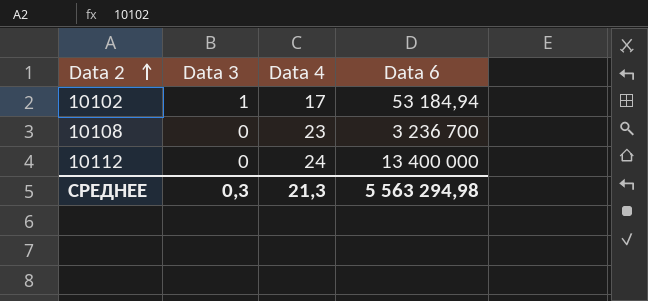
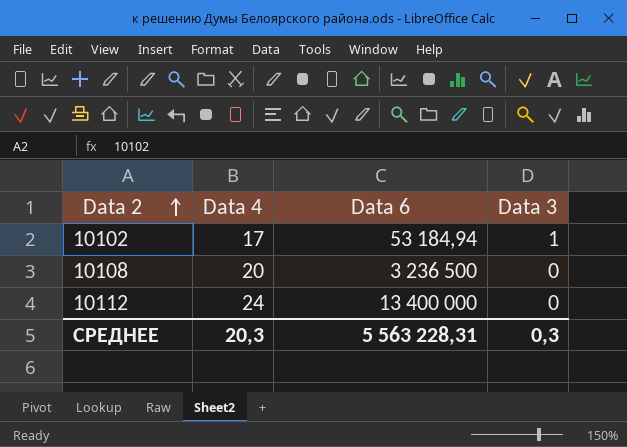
column Data 3 | position: 2 -> 4
10108 | Data 4: 23 -> 20
10108 | Data 6: 3 236 700 -> 3 236 500
СРЕДНЕЕ | Data 4: 21,3 -> 20,3
СРЕДНЕЕ | Data 6: 5 563 294,98 -> 5 563 228,31

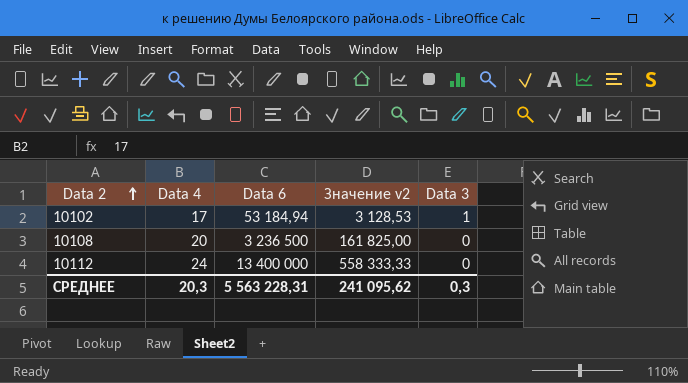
column Значение v2 | formula: none -> [Data 6] / [Data 4]

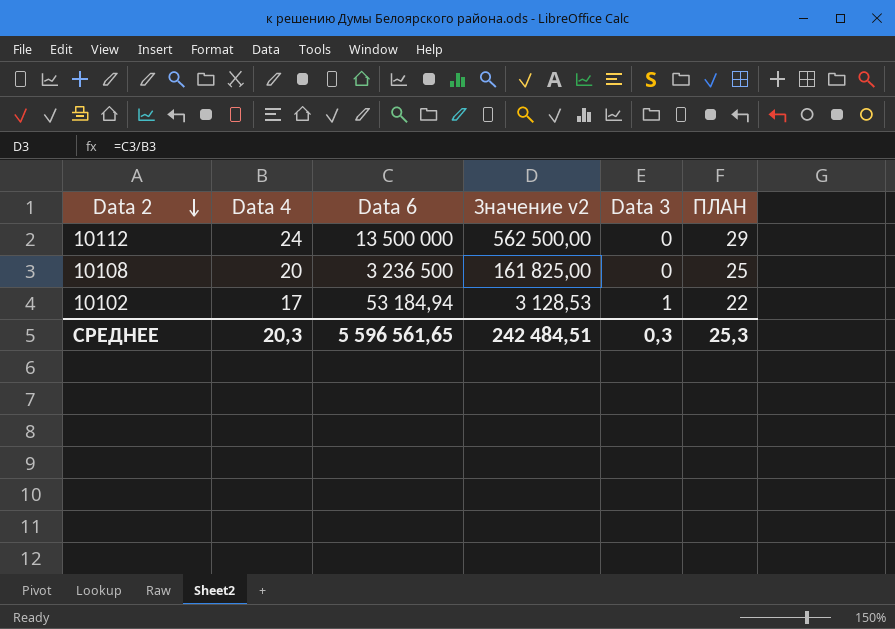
row order: Data 2 ascending -> Data 2 descending
column ПЛАН | formula: none -> [Data 4] + 5
10112 | Data 6: 13 400 000 -> 13 500 000
10112 | Значение v2: 558 333,33 -> 562 500,00
СРЕДНЕЕ | Data 6: 5 563 228,31 -> 5 596 561,65
СРЕДНЕЕ | Значение v2: 241 095,62 -> 242 484,51

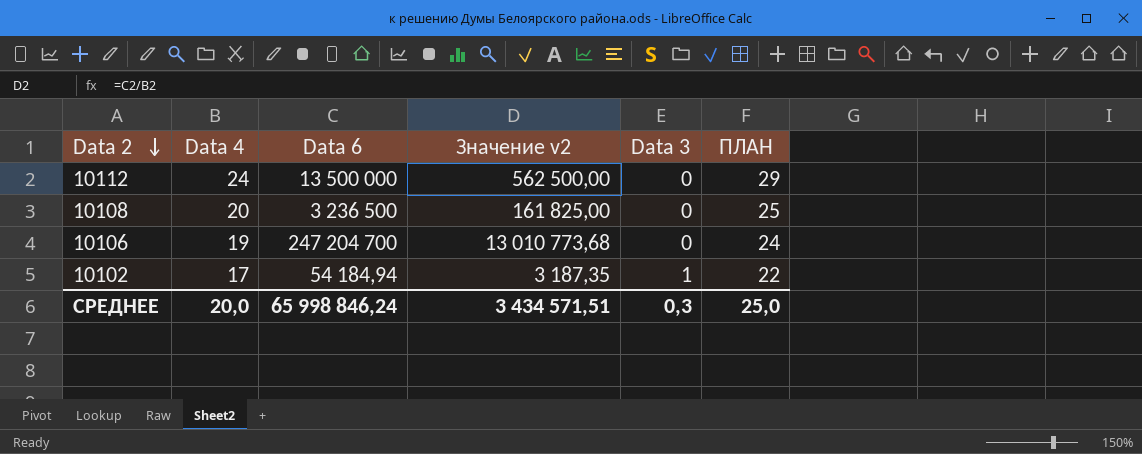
row 10106: none -> 19 | 247 204 700 | 13 010 773,68 | 0 | 24
10102 | Data 6: 53 184,94 -> 54 184,94
10102 | Значение v2: 3 128,53 -> 3 187,35
СРЕДНЕЕ | Data 4: 20,3 -> 20,0
СРЕДНЕЕ | Data 6: 5 596 561,65 -> 65 998 846,24
СРЕДНЕЕ | Значение v2: 242 484,51 -> 3 434 571,51
СРЕДНЕЕ | ПЛАН: 25,3 -> 25,0

